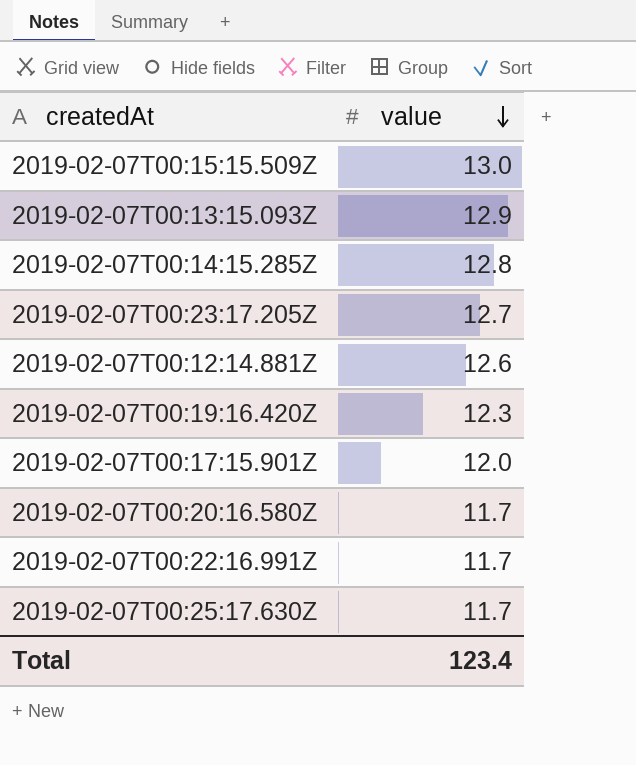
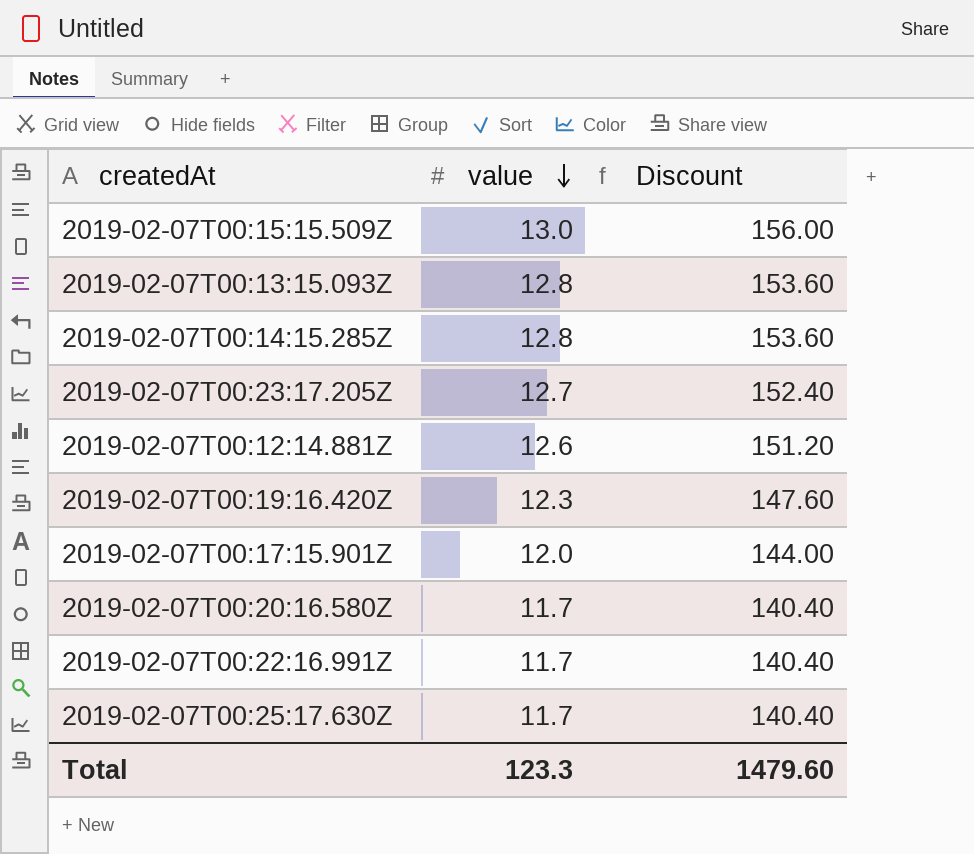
column Discount | formula: none -> [value] * 12
2019-02-07T00:13:15.093Z | value: 12.9 -> 12.8
Total | value: 123.4 -> 123.3

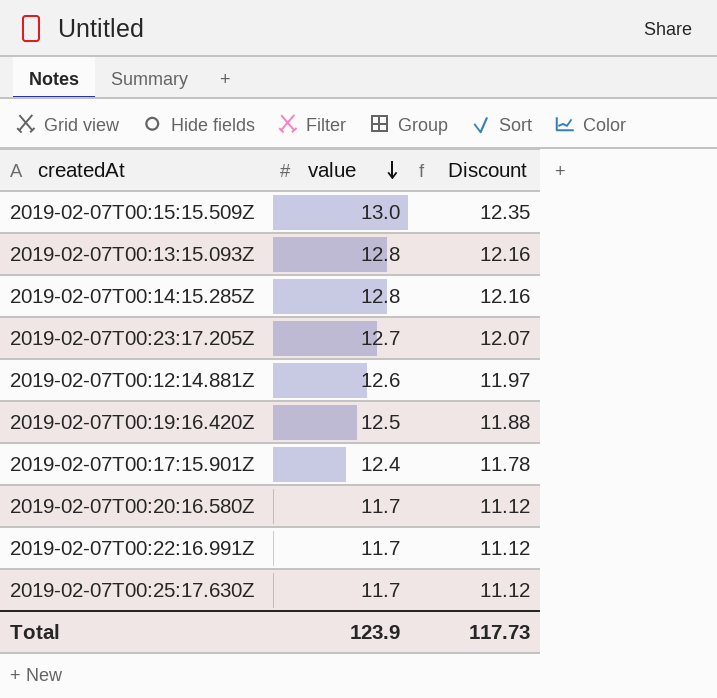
column Discount | formula: [value] * 12 -> [value] * 0.95
2019-02-07T00:19:16.420Z | value: 12.3 -> 12.5
2019-02-07T00:17:15.901Z | value: 12.0 -> 12.4
Total | value: 123.3 -> 123.9
Total | Discount: 1479.60 -> 117.73

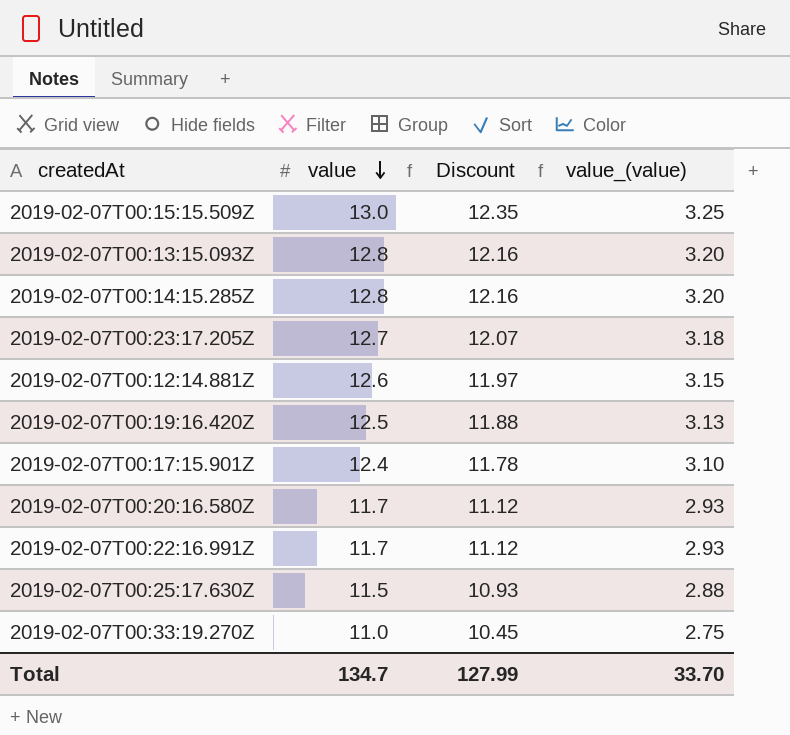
column value_(value) | formula: none -> [value] * 0.25
2019-02-07T00:25:17.630Z | value: 11.7 -> 11.5
2019-02-07T00:25:17.630Z | Discount: 11.12 -> 10.93
row 2019-02-07T00:33:19.270Z: none -> 11.0 | 10.45 | 2.75
Total | value: 123.9 -> 134.7
Total | Discount: 117.73 -> 127.99

